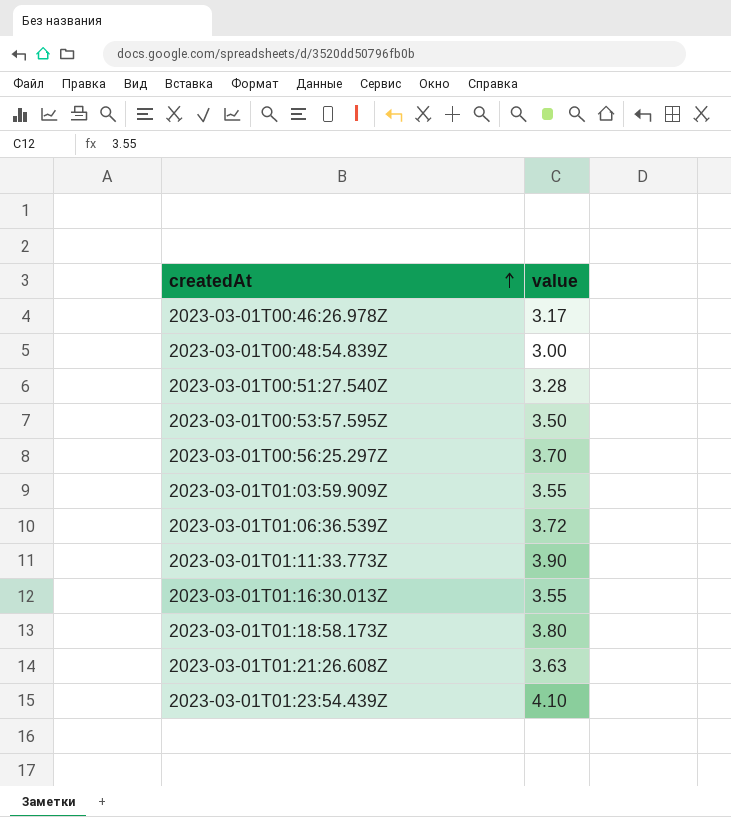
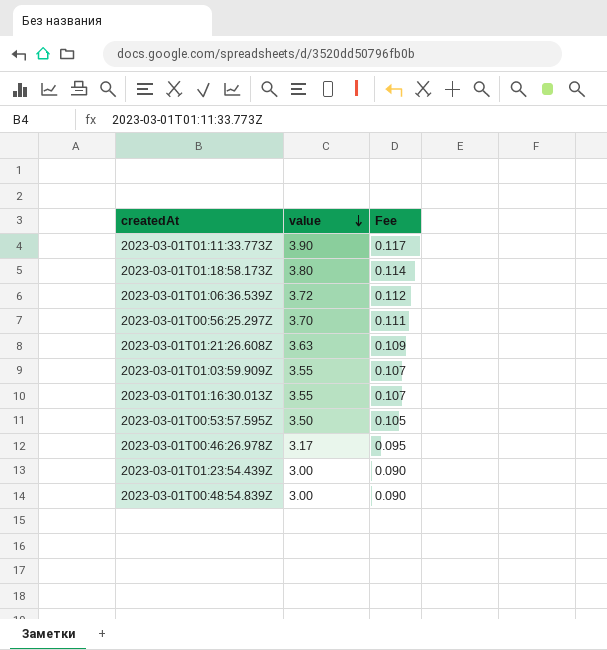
row order: createdAt ascending -> value descending
column Fee | formula: none -> [value] * 0.03
row 2023-03-01T00:51:27.540Z: 3.28 -> none
2023-03-01T01:23:54.439Z | value: 4.10 -> 3.00

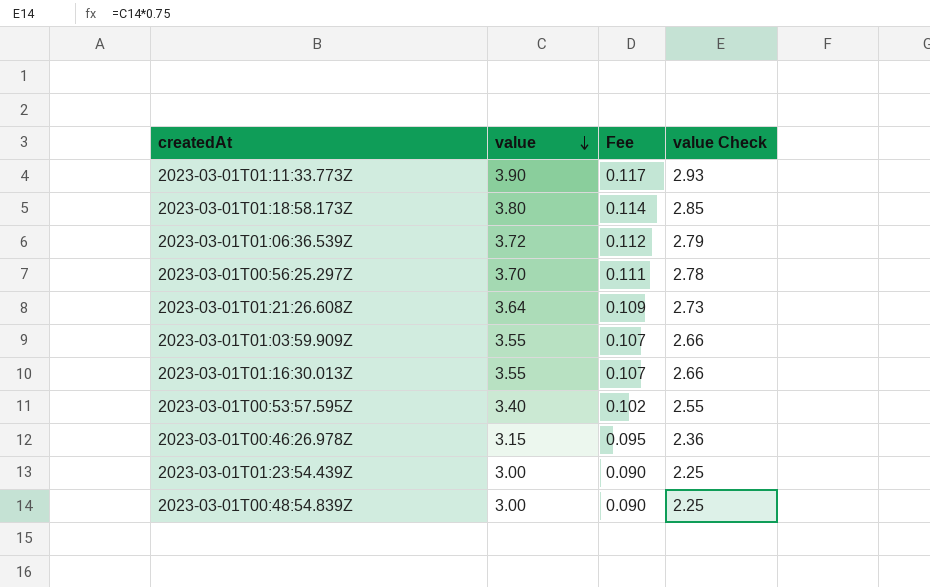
column value Check | formula: none -> [value] * 0.75
2023-03-01T01:21:26.608Z | value: 3.63 -> 3.64
2023-03-01T00:53:57.595Z | value: 3.50 -> 3.40
2023-03-01T00:53:57.595Z | Fee: 0.105 -> 0.102
2023-03-01T00:46:26.978Z | value: 3.17 -> 3.15

